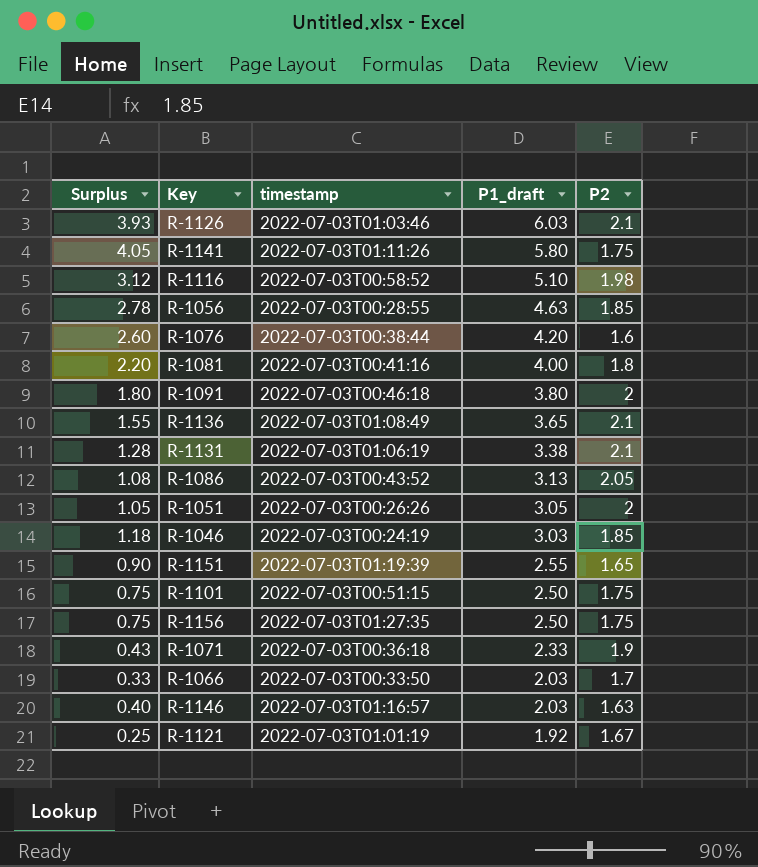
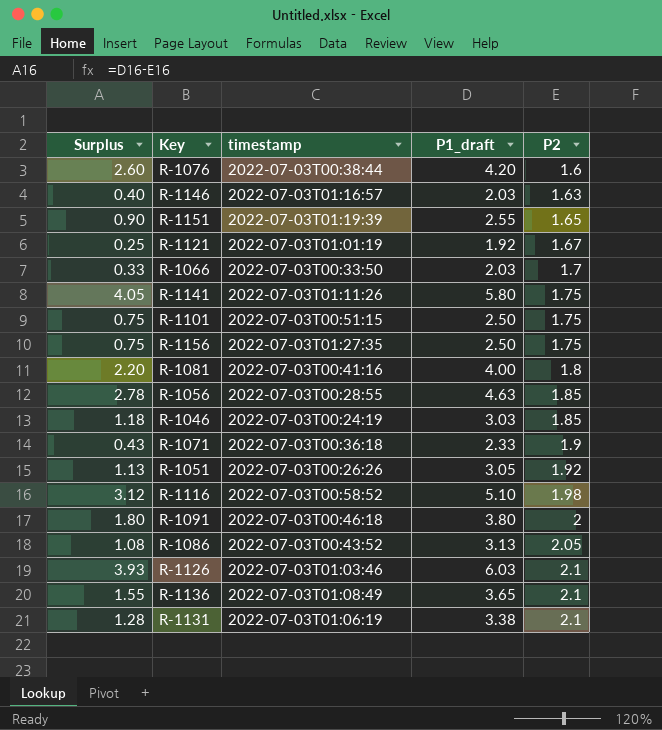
row order: P1_draft descending -> P2 ascending
R-1051 | Surplus: 1.05 -> 1.13
R-1051 | P2: 2 -> 1.92

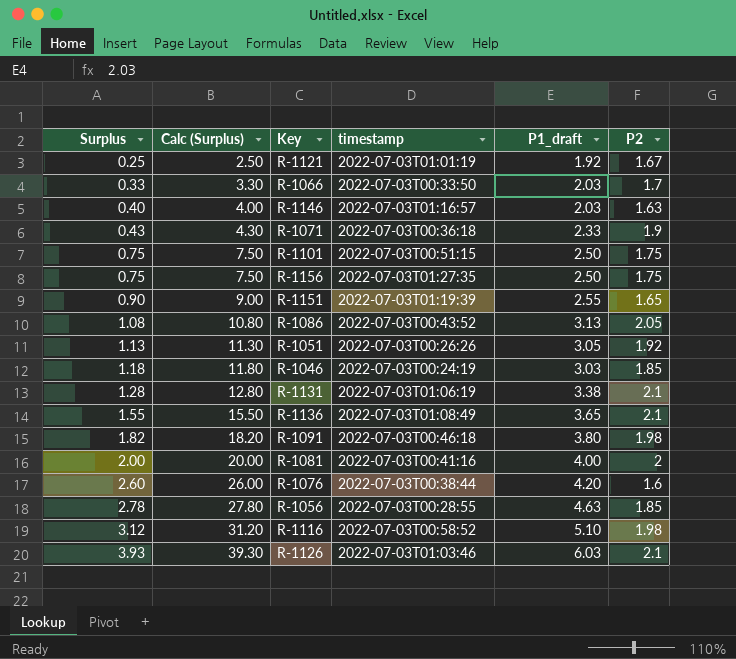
row order: P2 ascending -> Surplus ascending
column Calc (Surplus) | formula: none -> [Surplus] * 10
row R-1141: 4.05 | 2022-07-03T01:11:26 | 5.80 | 1.75 -> none
R-1091 | Surplus: 1.80 -> 1.82
R-1091 | P2: 2 -> 1.98
R-1081 | Surplus: 2.20 -> 2.00
R-1081 | P2: 1.8 -> 2

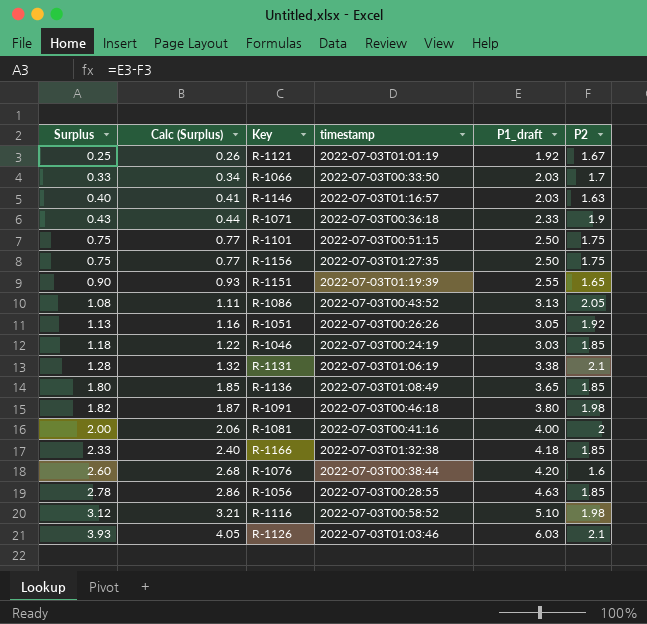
column Calc (Surplus) | formula: [Surplus] * 10 -> [Surplus] * 1.03
R-1136 | Surplus: 1.55 -> 1.80
R-1136 | P2: 2.1 -> 1.85
row R-1166: none -> 2.33 | 2.40 | 2022-07-03T01:32:38 | 4.18 | 1.85

